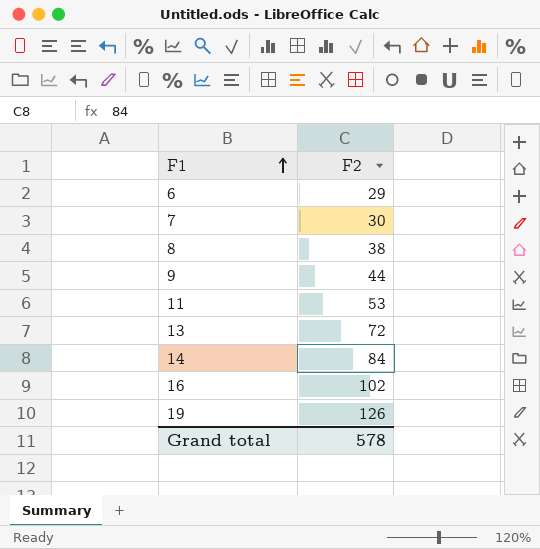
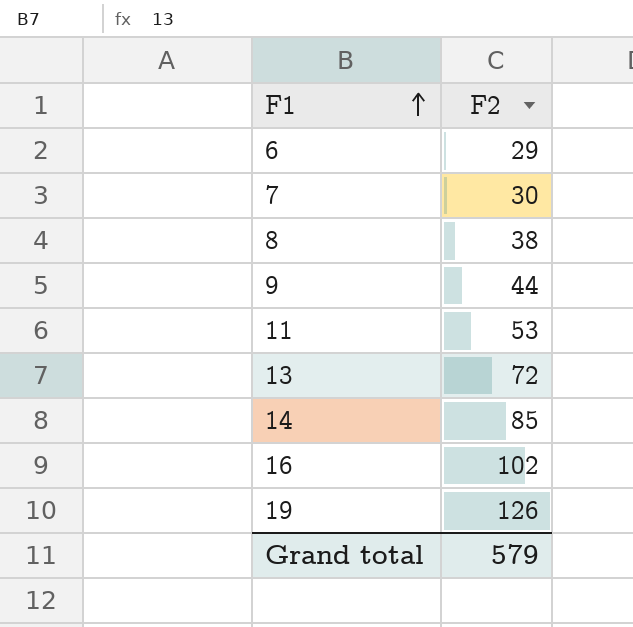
14 | F2: 84 -> 85
Grand total | F2: 578 -> 579

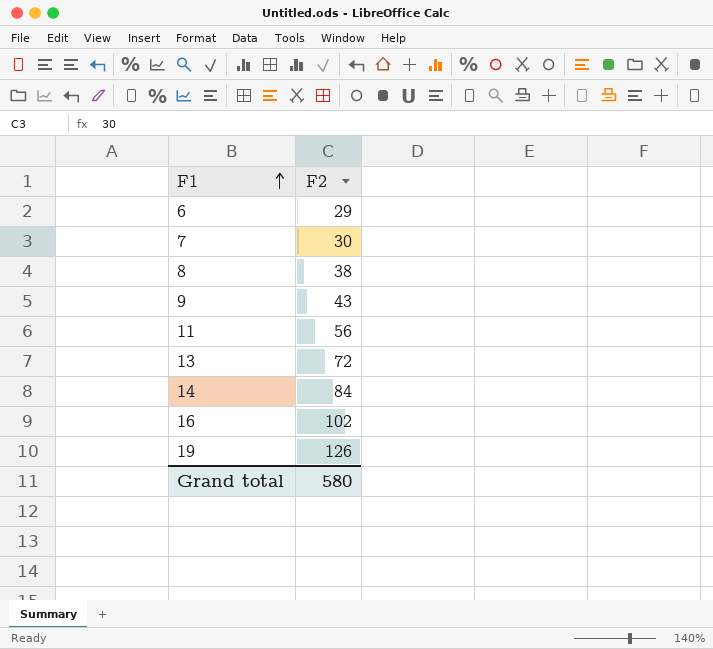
9 | F2: 44 -> 43
11 | F2: 53 -> 56
14 | F2: 85 -> 84
Grand total | F2: 579 -> 580

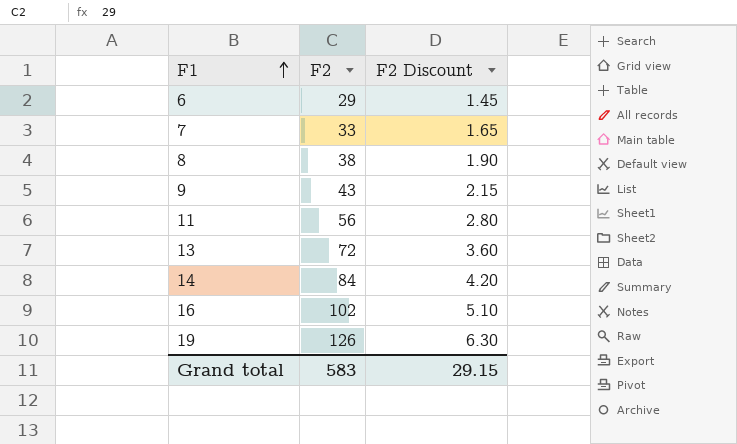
column F2 Discount | formula: none -> [F2] * 0.05
7 | F2: 30 -> 33
Grand total | F2: 580 -> 583

